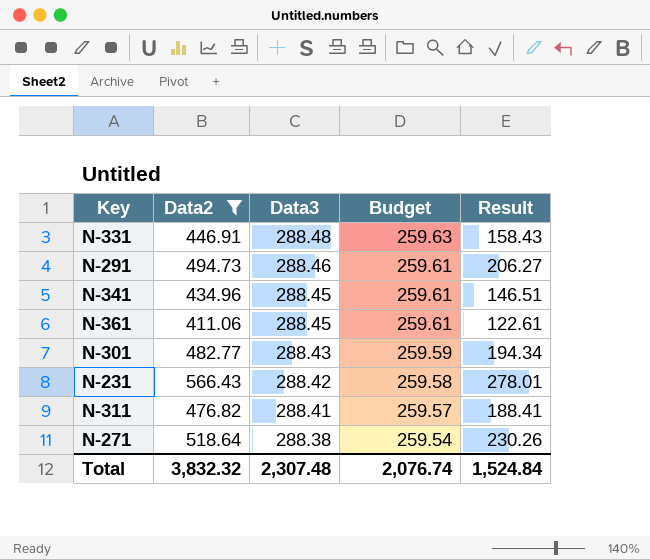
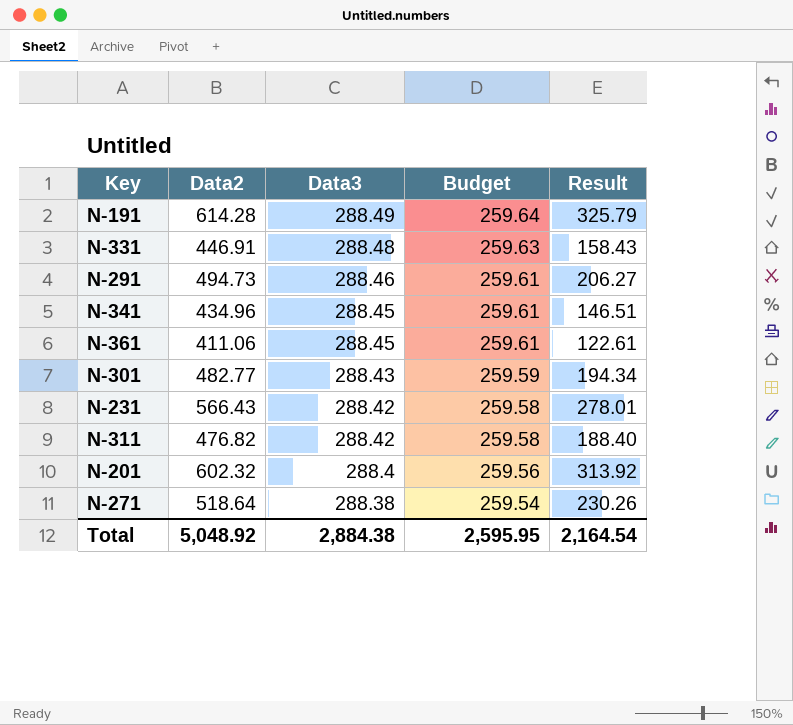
filter: Data2 <= 566.43 -> none
N-311 | Data3: 288.41 -> 288.42
N-311 | Budget: 259.57 -> 259.58
N-311 | Result: 188.41 -> 188.40
Total | Data2: 3,832.32 -> 5,048.92
Total | Data3: 2,307.48 -> 2,884.38
Total | Budget: 2,076.74 -> 2,595.95
Total | Result: 1,524.84 -> 2,164.54

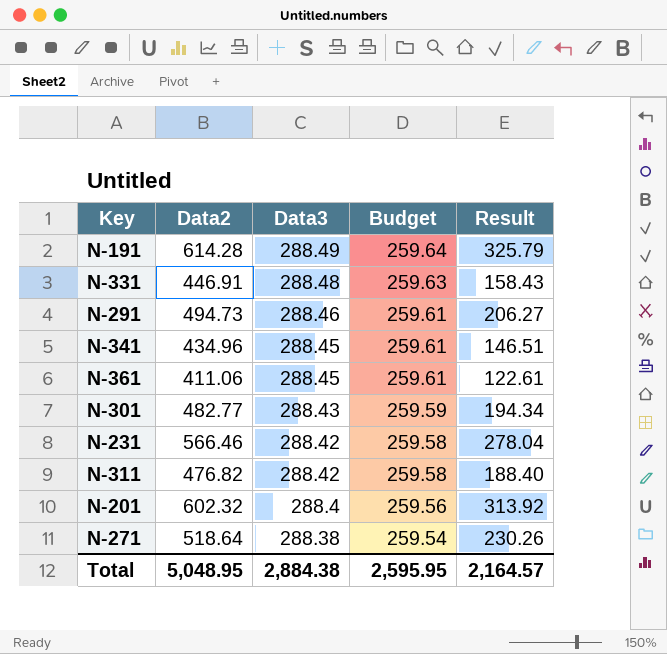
N-231 | Data2: 566.43 -> 566.46
N-231 | Result: 278.01 -> 278.04
Total | Data2: 5,048.92 -> 5,048.95
Total | Result: 2,164.54 -> 2,164.57

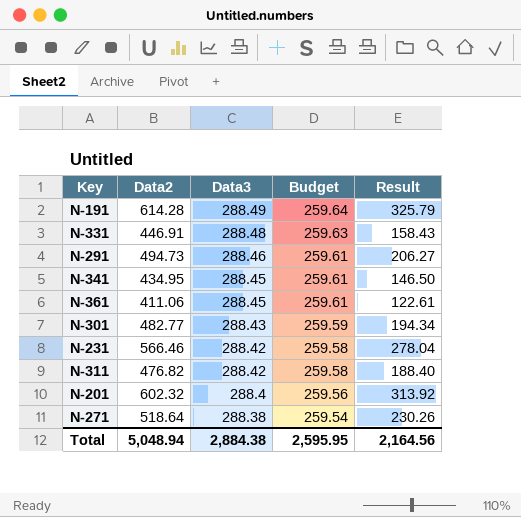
N-341 | Data2: 434.96 -> 434.95
N-341 | Result: 146.51 -> 146.50
Total | Data2: 5,048.95 -> 5,048.94
Total | Result: 2,164.57 -> 2,164.56

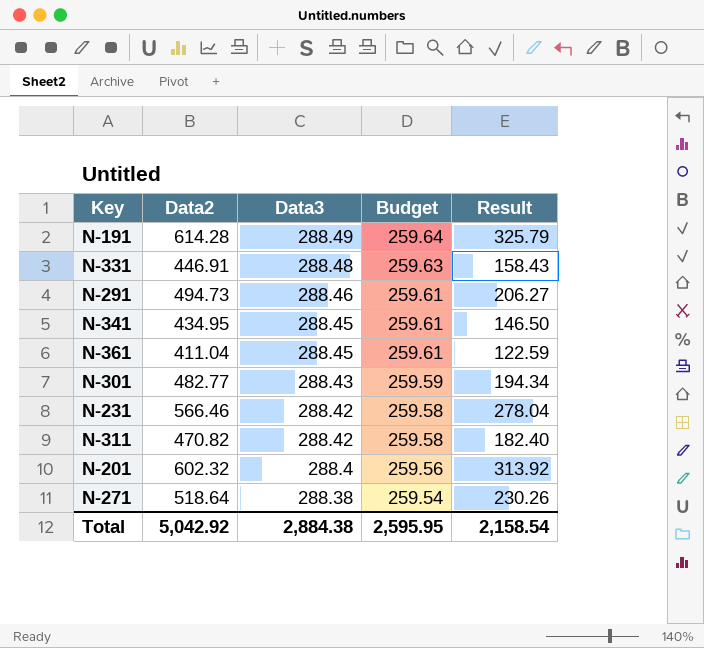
N-361 | Data2: 411.06 -> 411.04
N-361 | Result: 122.61 -> 122.59
N-311 | Data2: 476.82 -> 470.82
N-311 | Result: 188.40 -> 182.40
Total | Data2: 5,048.94 -> 5,042.92
Total | Result: 2,164.56 -> 2,158.54

